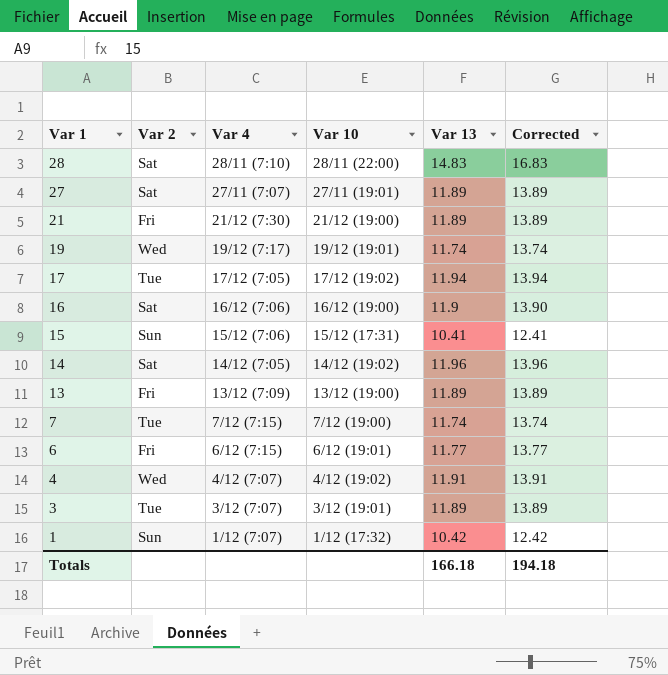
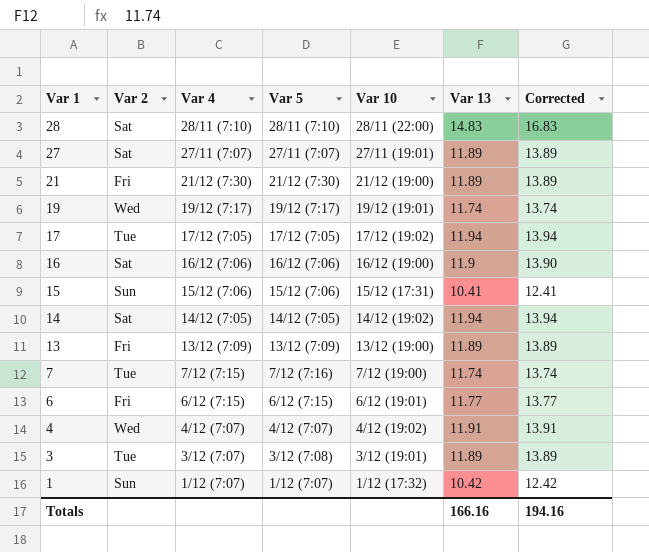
column Var 5 | position: none -> 4
14 | Var 13: 11.96 -> 11.94
14 | Corrected: 13.96 -> 13.94
Totals | Var 13: 166.18 -> 166.16
Totals | Corrected: 194.18 -> 194.16

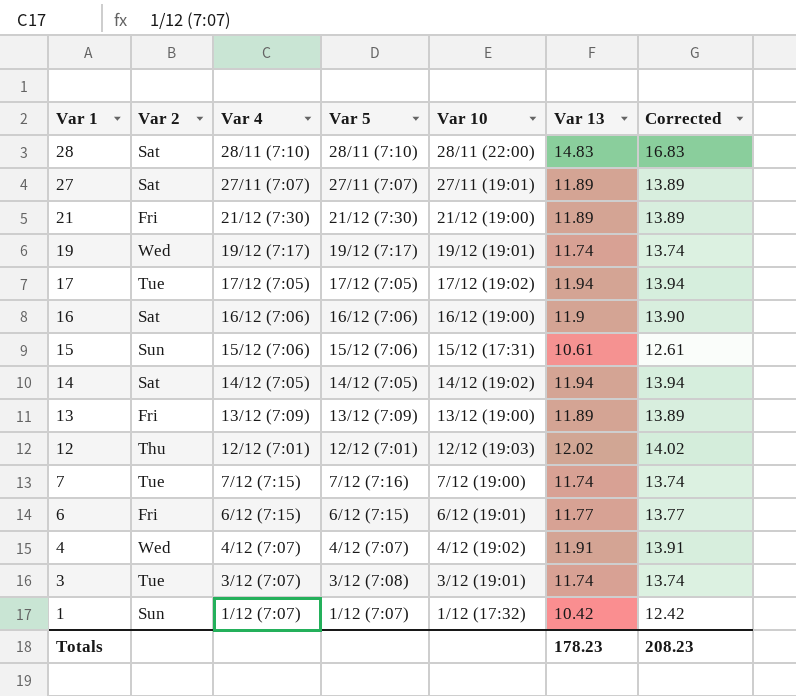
15 | Var 13: 10.41 -> 10.61
15 | Corrected: 12.41 -> 12.61
row 12: none -> Thu | 12/12 (7:01) | 12/12 (7:01) | 12/12 (19:03) | 12.02 | 14.02
3 | Var 13: 11.89 -> 11.74
3 | Corrected: 13.89 -> 13.74
Totals | Var 13: 166.16 -> 178.23
Totals | Corrected: 194.16 -> 208.23

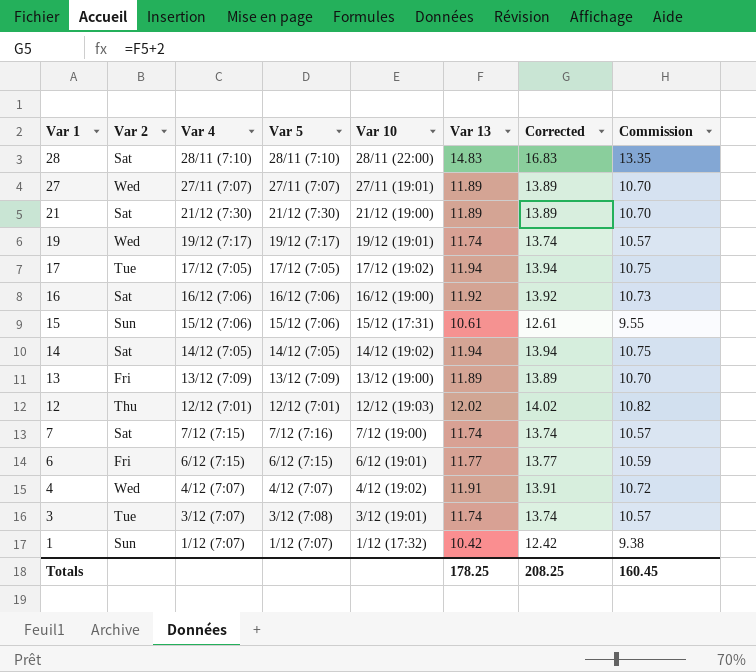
column Commission | formula: none -> [Var 13] * 0.9
27 | Var 2: Sat -> Wed
21 | Var 2: Fri -> Sat
16 | Var 13: 11.9 -> 11.92
16 | Corrected: 13.90 -> 13.92
7 | Var 2: Tue -> Sat
Totals | Var 13: 178.23 -> 178.25
Totals | Corrected: 208.23 -> 208.25

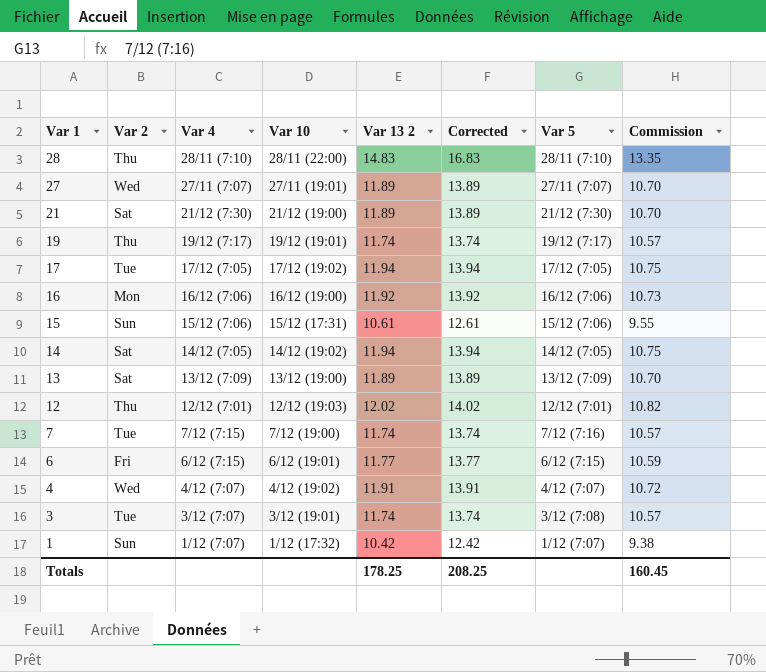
column name: Var 13 -> Var 13 2
column Var 5 | position: 4 -> 7
28 | Var 2: Sat -> Thu
19 | Var 2: Wed -> Thu
16 | Var 2: Sat -> Mon
13 | Var 2: Fri -> Sat
7 | Var 2: Sat -> Tue

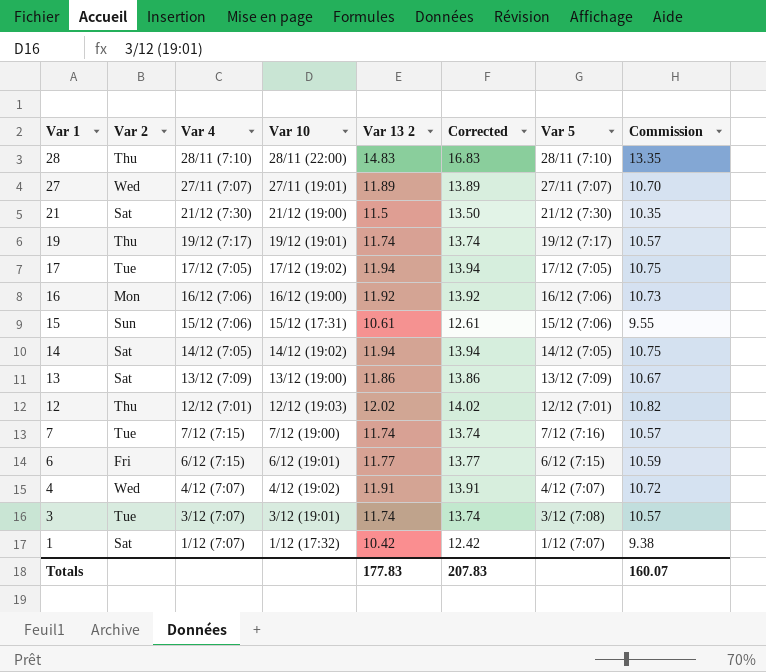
21 | Var 13 2: 11.89 -> 11.5
21 | Corrected: 13.89 -> 13.50
21 | Commission: 10.70 -> 10.35
13 | Var 13 2: 11.89 -> 11.86
13 | Corrected: 13.89 -> 13.86
13 | Commission: 10.70 -> 10.67
1 | Var 2: Sun -> Sat
Totals | Var 13 2: 178.25 -> 177.83
Totals | Corrected: 208.25 -> 207.83
Totals | Commission: 160.45 -> 160.07

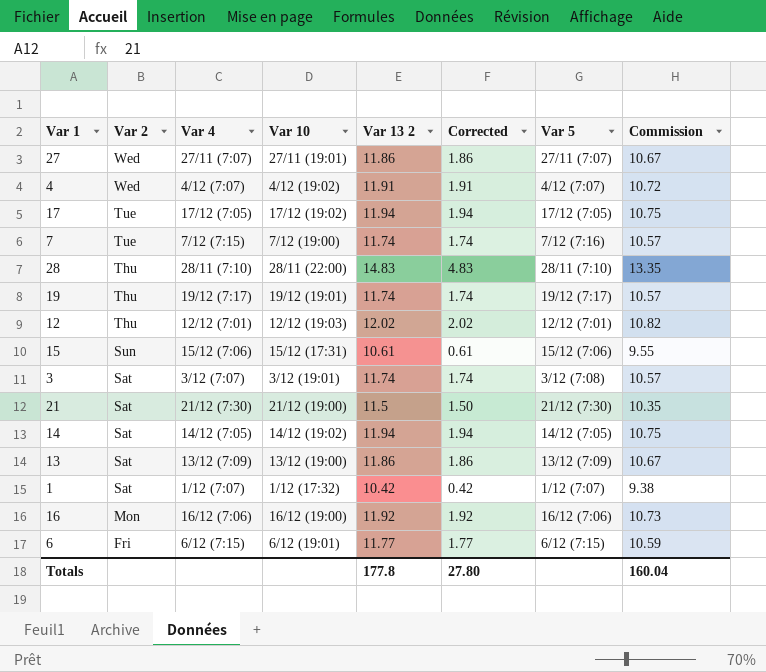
row order: Var 1 descending -> Var 2 descending
column Corrected | formula: [Var 13 2] + 2 -> [Var 13 2] - 10
27 | Var 13 2: 11.89 -> 11.86
27 | Commission: 10.70 -> 10.67
3 | Var 2: Tue -> Sat
Totals | Var 13 2: 177.83 -> 177.8
Totals | Corrected: 207.83 -> 27.80
Totals | Commission: 160.07 -> 160.04

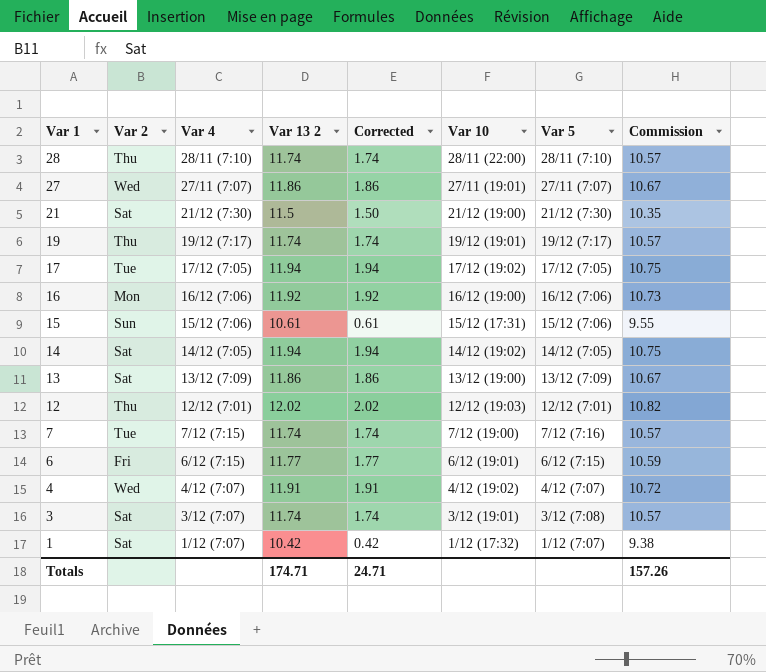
row order: Var 2 descending -> Var 1 descending
column Var 10 | position: 4 -> 6
28 | Var 13 2: 14.83 -> 11.74
28 | Corrected: 4.83 -> 1.74
28 | Commission: 13.35 -> 10.57
Totals | Var 13 2: 177.8 -> 174.71
Totals | Corrected: 27.80 -> 24.71
Totals | Commission: 160.04 -> 157.26

